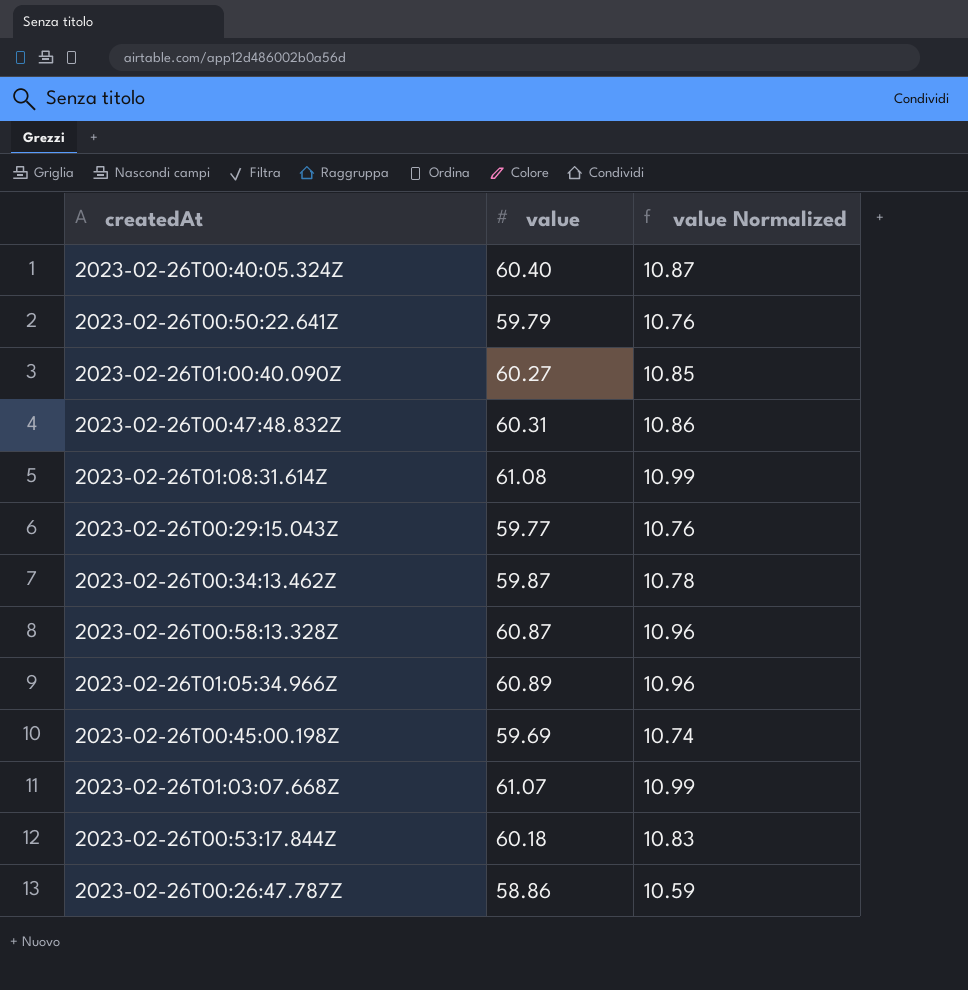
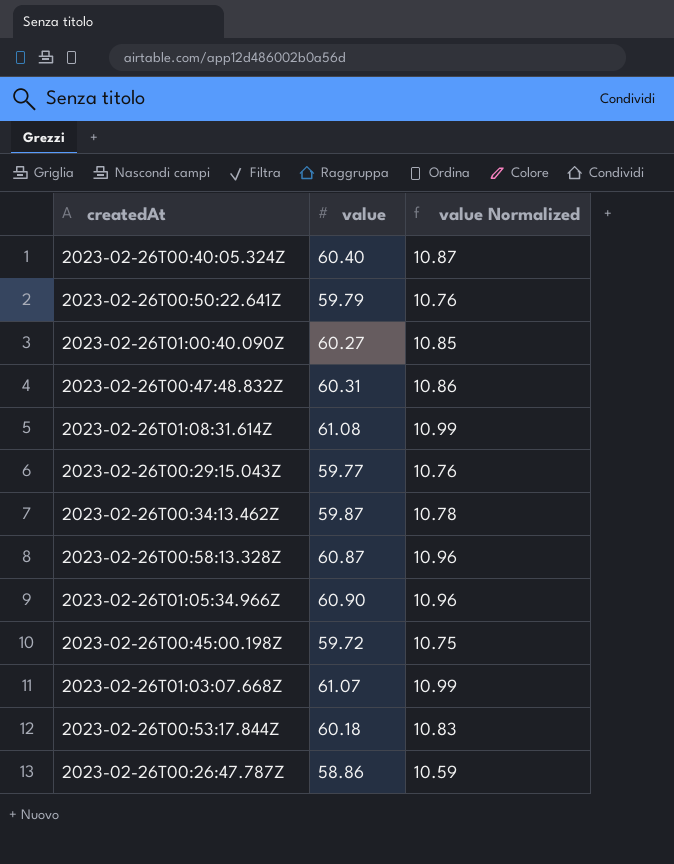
2023-02-26T01:05:34.966Z | value: 60.89 -> 60.90
2023-02-26T00:45:00.198Z | value: 59.69 -> 59.72
2023-02-26T00:45:00.198Z | value Normalized: 10.74 -> 10.75

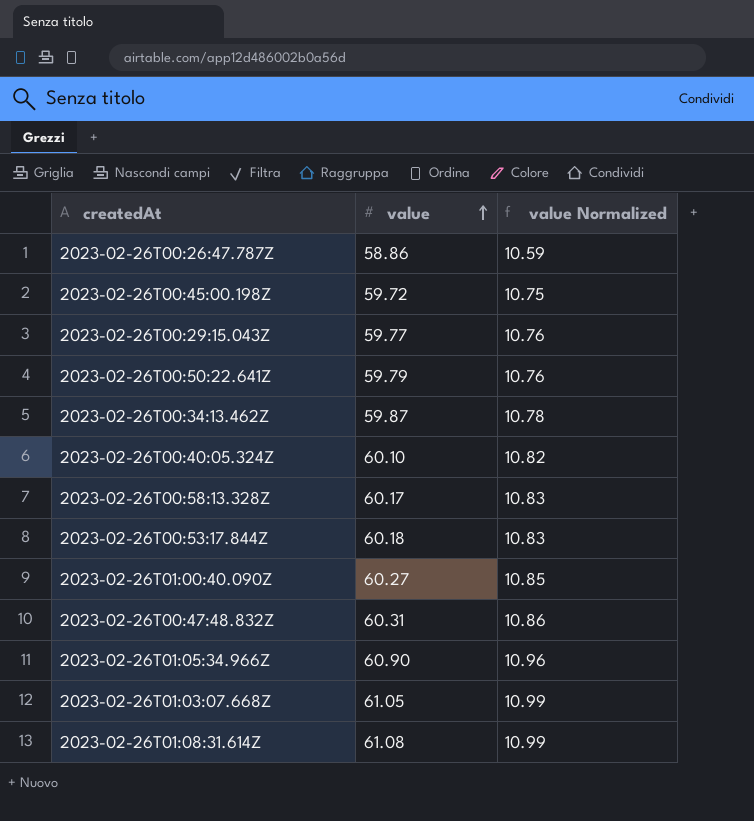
row order: none -> value ascending
2023-02-26T00:40:05.324Z | value: 60.40 -> 60.10
2023-02-26T00:40:05.324Z | value Normalized: 10.87 -> 10.82
2023-02-26T00:58:13.328Z | value: 60.87 -> 60.17
2023-02-26T00:58:13.328Z | value Normalized: 10.96 -> 10.83
2023-02-26T01:03:07.668Z | value: 61.07 -> 61.05

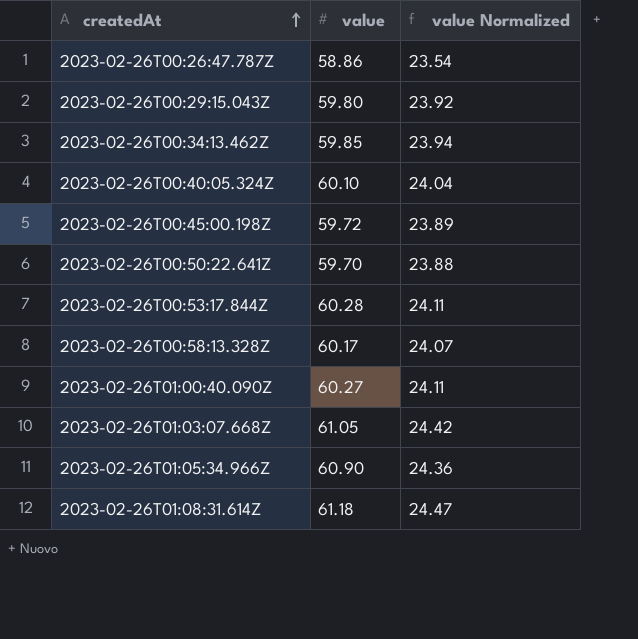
row order: value ascending -> createdAt ascending
column value Normalized | formula: [value] * 0.18 -> [value] * 0.4
row 2023-02-26T00:47:48.832Z: 60.31 | 10.86 -> none
2023-02-26T00:29:15.043Z | value: 59.77 -> 59.80
2023-02-26T00:34:13.462Z | value: 59.87 -> 59.85
2023-02-26T00:50:22.641Z | value: 59.79 -> 59.70
2023-02-26T00:53:17.844Z | value: 60.18 -> 60.28
2023-02-26T01:08:31.614Z | value: 61.08 -> 61.18

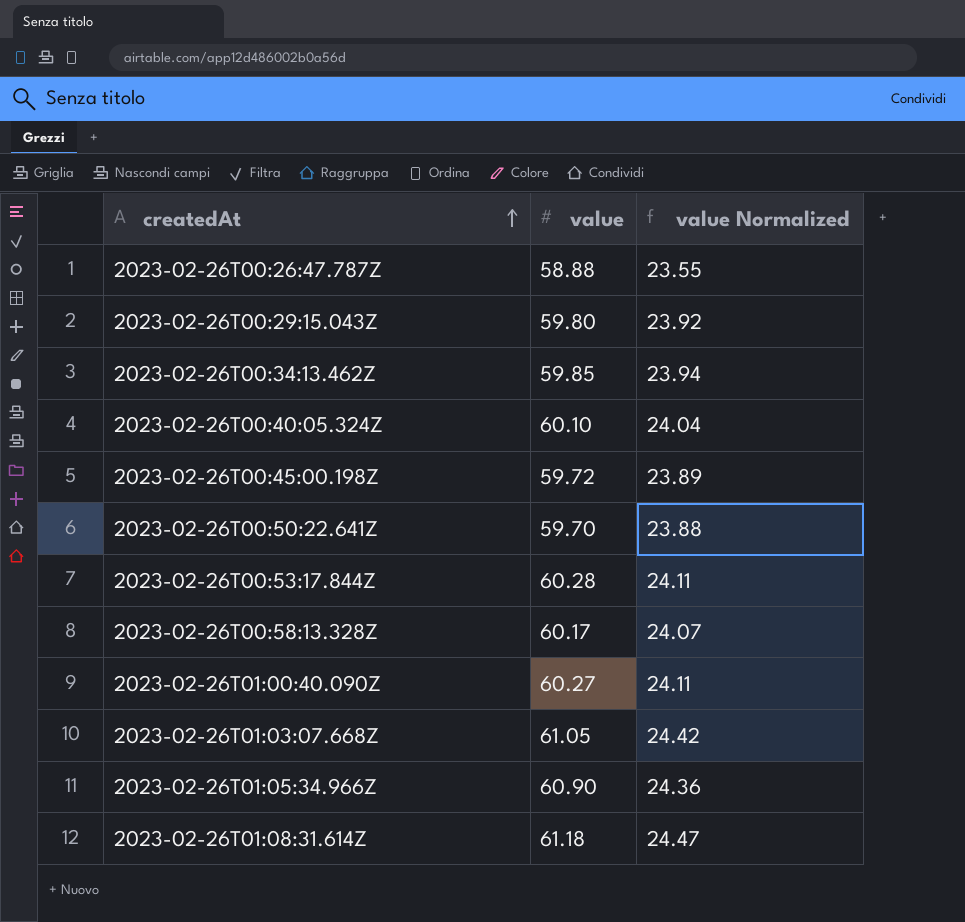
2023-02-26T00:26:47.787Z | value: 58.86 -> 58.88
2023-02-26T00:26:47.787Z | value Normalized: 23.54 -> 23.55

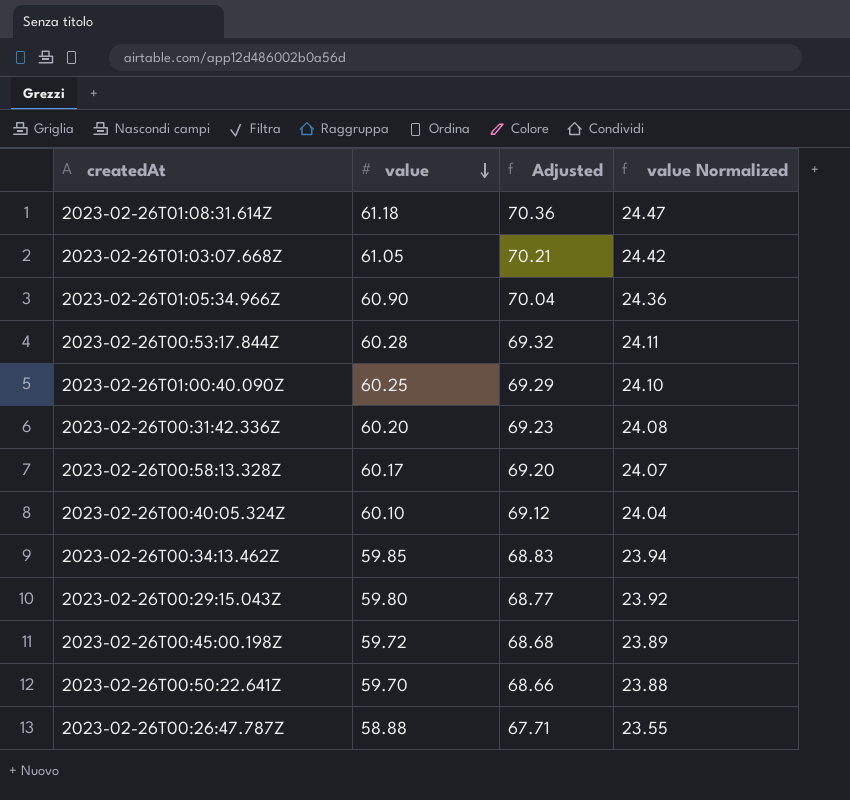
row order: createdAt ascending -> value descending
column Adjusted | formula: none -> [value] * 1.15
2023-02-26T01:00:40.090Z | value: 60.27 -> 60.25
2023-02-26T01:00:40.090Z | value Normalized: 24.11 -> 24.10
row 2023-02-26T00:31:42.336Z: none -> 60.20 | 69.23 | 24.08

